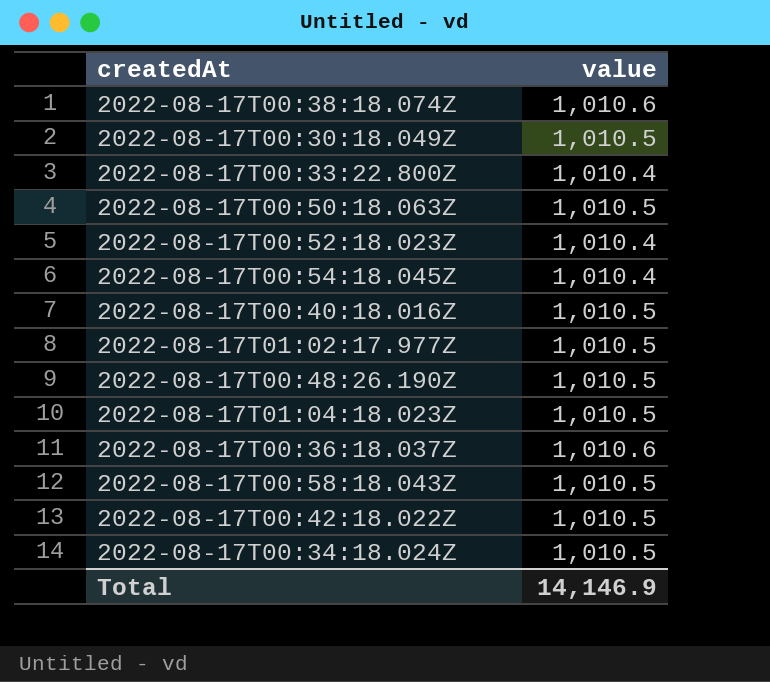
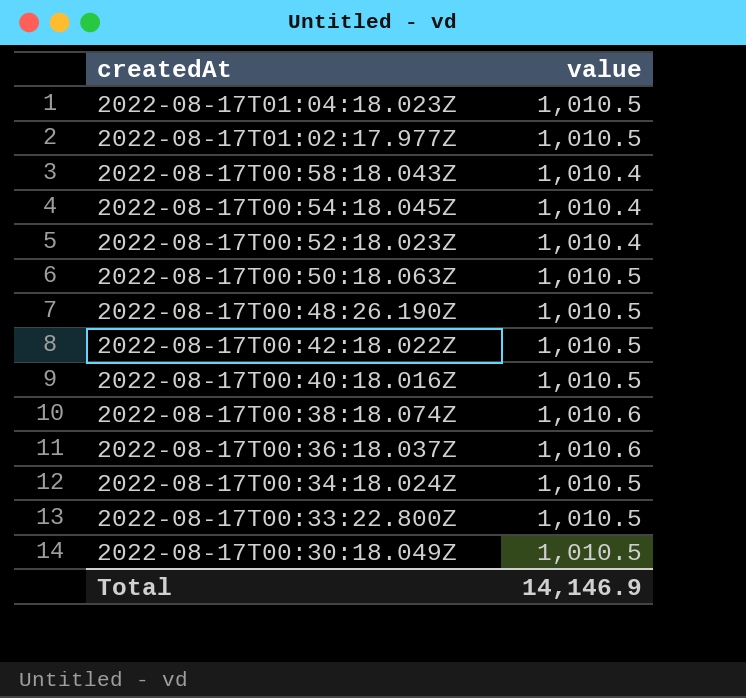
row order: none -> createdAt descending
2022-08-17T00:58:18.043Z | value: 1,010.5 -> 1,010.4
2022-08-17T00:33:22.800Z | value: 1,010.4 -> 1,010.5

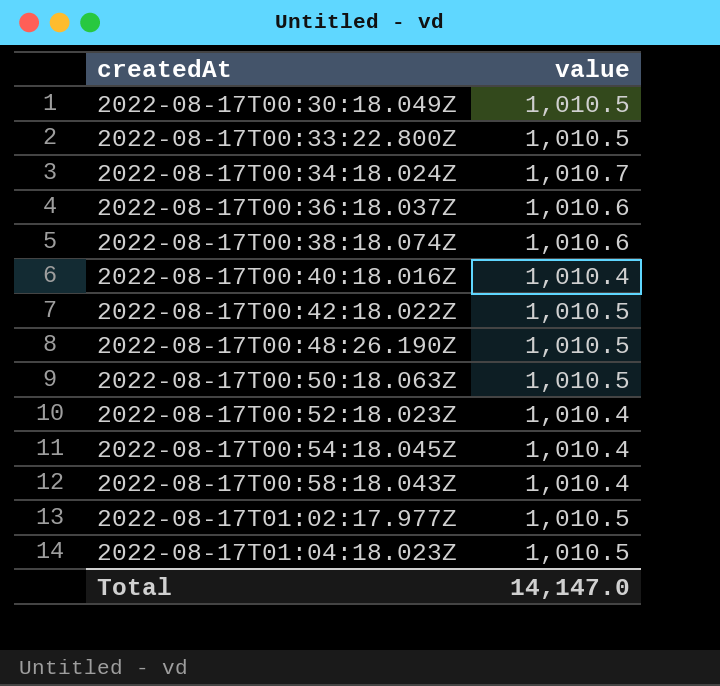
row order: createdAt descending -> createdAt ascending
2022-08-17T00:34:18.024Z | value: 1,010.5 -> 1,010.7
2022-08-17T00:40:18.016Z | value: 1,010.5 -> 1,010.4
Total | value: 14,146.9 -> 14,147.0

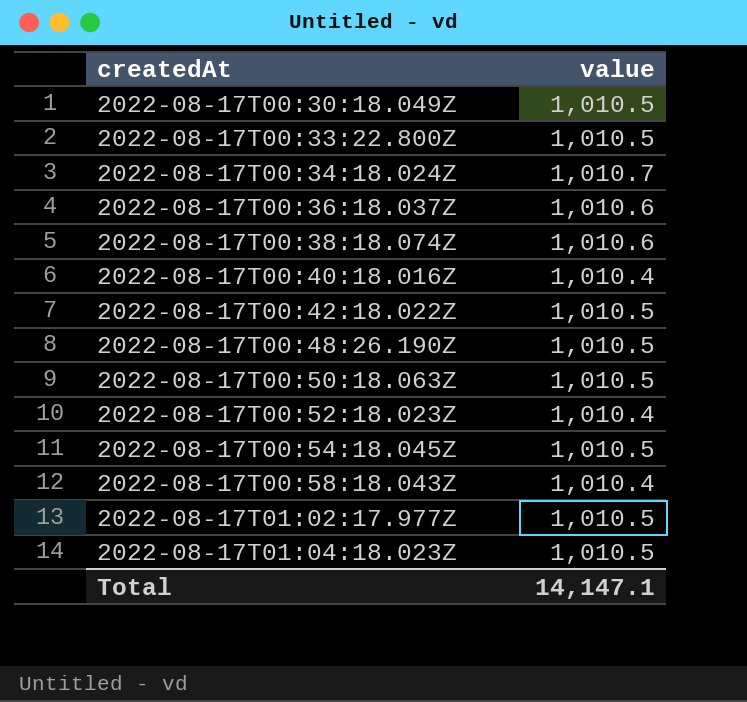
2022-08-17T00:54:18.045Z | value: 1,010.4 -> 1,010.5
Total | value: 14,147.0 -> 14,147.1

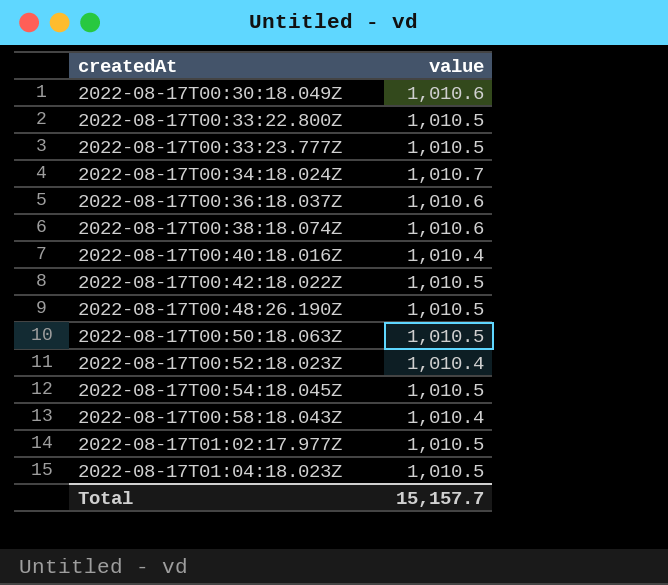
2022-08-17T00:30:18.049Z | value: 1,010.5 -> 1,010.6
row 2022-08-17T00:33:23.777Z: none -> 1,010.5
Total | value: 14,147.1 -> 15,157.7

